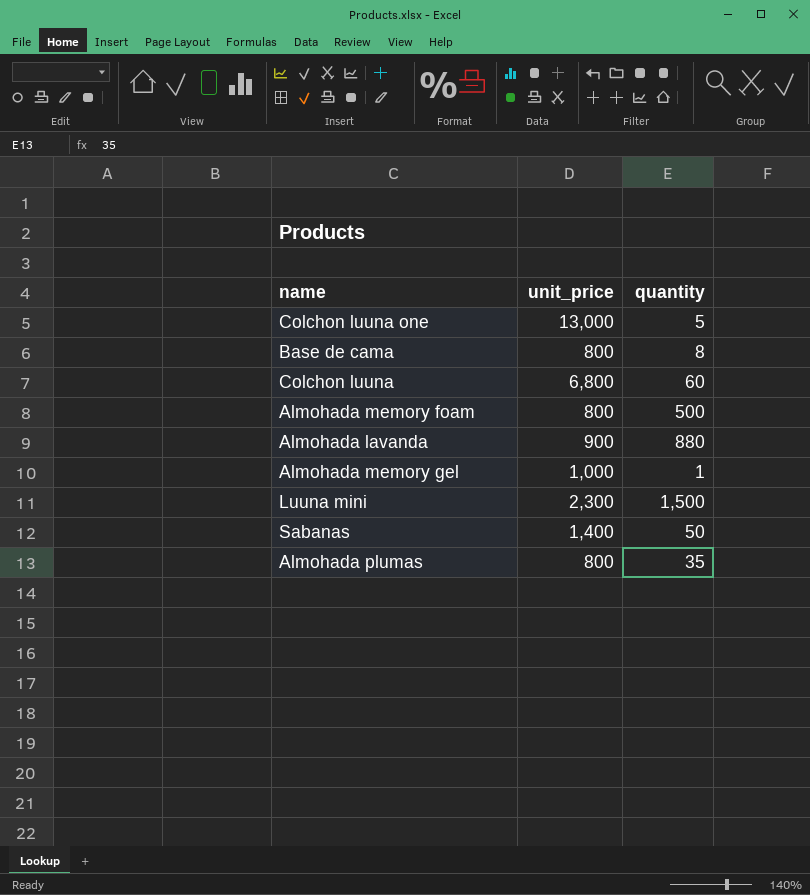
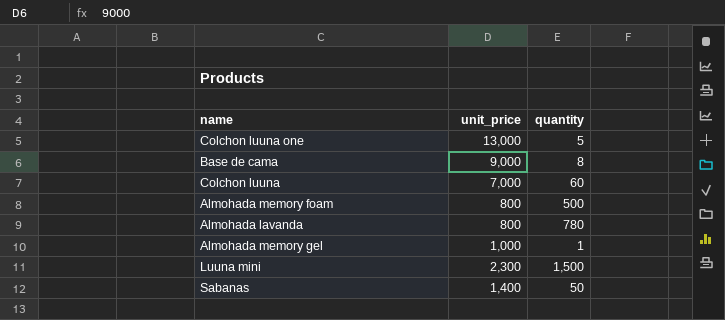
row Almohada plumas: 800 | 35 -> none
Base de cama | unit_price: 800 -> 9,000
Colchon luuna | unit_price: 6,800 -> 7,000
Almohada lavanda | unit_price: 900 -> 800
Almohada lavanda | quantity: 880 -> 780

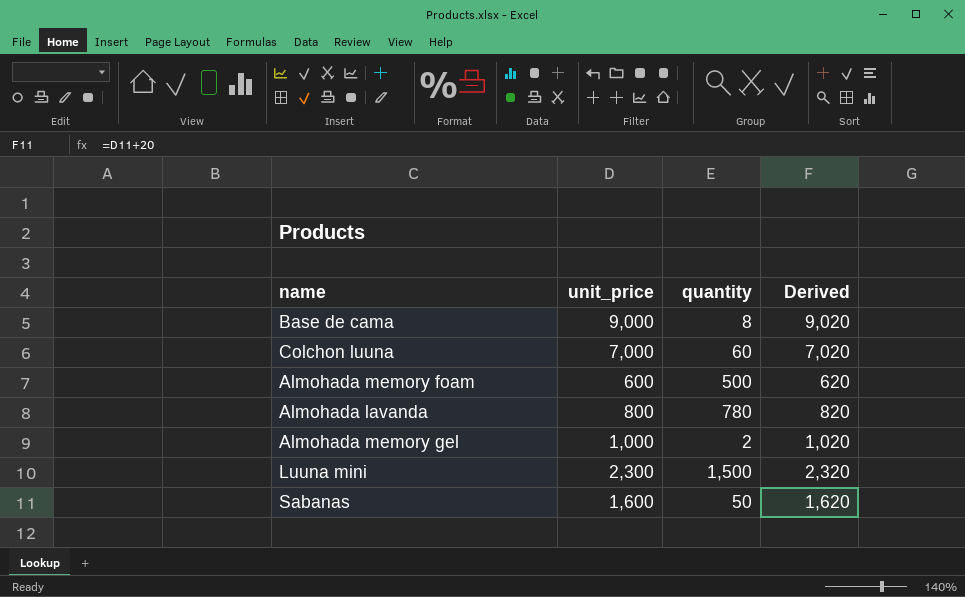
column Derived | formula: none -> [unit_price] + 20
row Colchon luuna one: 13,000 | 5 -> none
Almohada memory foam | unit_price: 800 -> 600
Almohada memory gel | quantity: 1 -> 2
Sabanas | unit_price: 1,400 -> 1,600

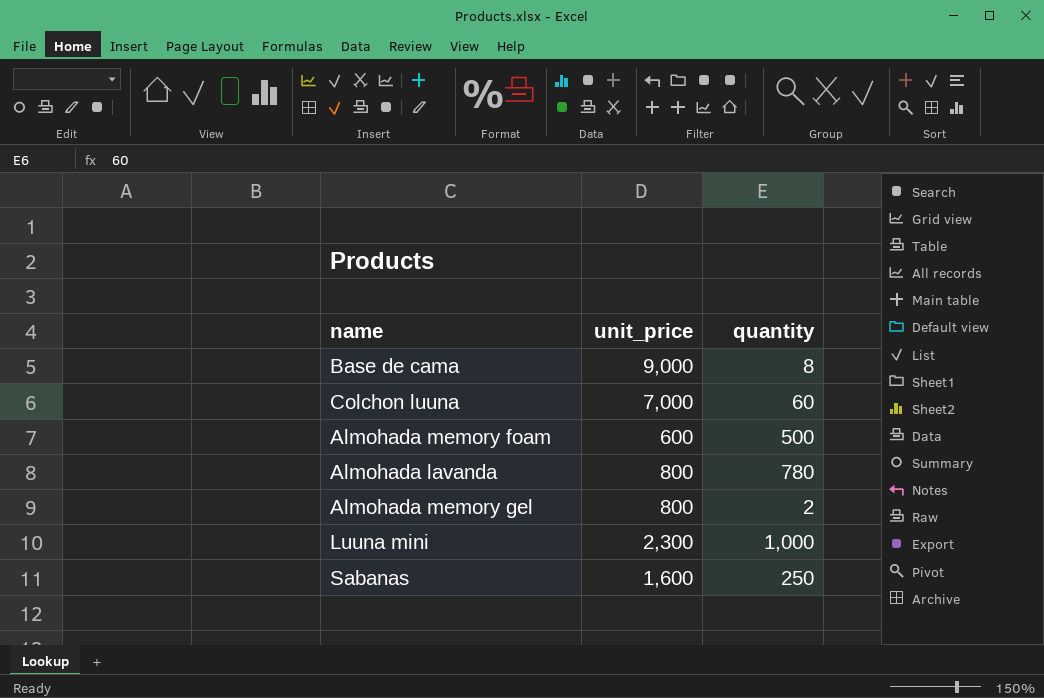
column Derived | formula: [unit_price] + 20 -> none
Almohada memory gel | unit_price: 1,000 -> 800
Luuna mini | quantity: 1,500 -> 1,000
Sabanas | quantity: 50 -> 250

